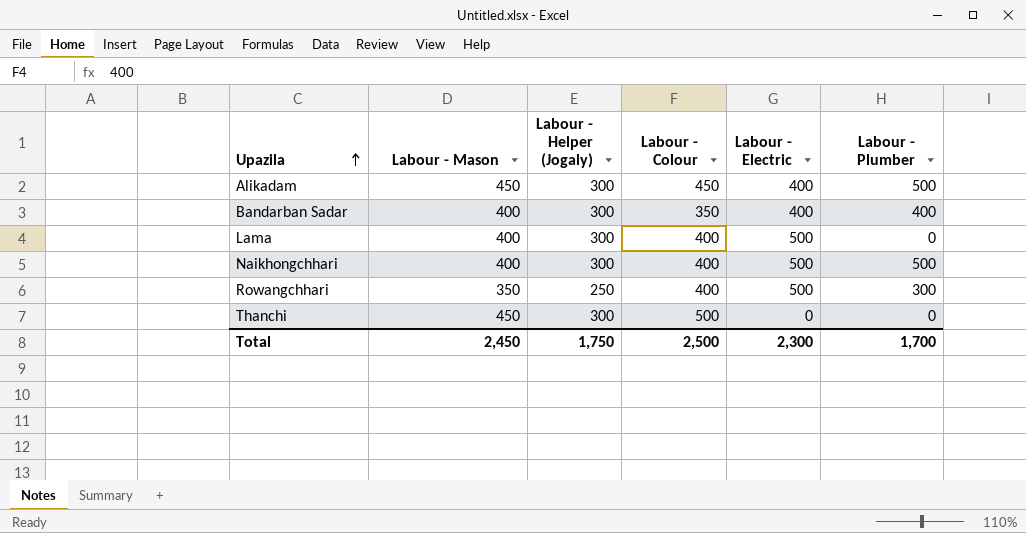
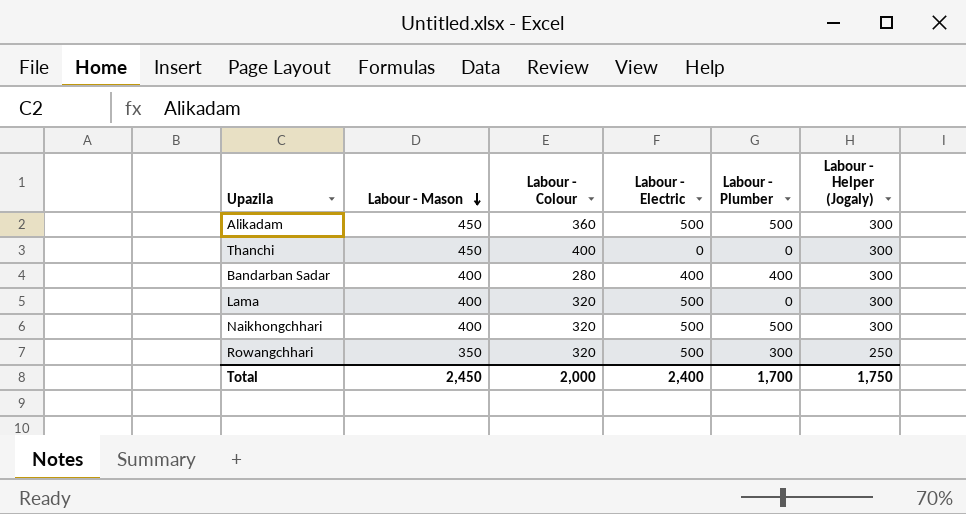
row order: Upazila ascending -> Labour - Mason descending
column Labour - Helper (Jogaly) | position: 3 -> 6
Alikadam | Labour - Colour: 450 -> 360
Alikadam | Labour - Electric: 400 -> 500
Thanchi | Labour - Colour: 500 -> 400
Bandarban Sadar | Labour - Colour: 350 -> 280
Lama | Labour - Colour: 400 -> 320
Naikhongchhari | Labour - Colour: 400 -> 320
Rowangchhari | Labour - Colour: 400 -> 320
Total | Labour - Colour: 2,500 -> 2,000
Total | Labour - Electric: 2,300 -> 2,400

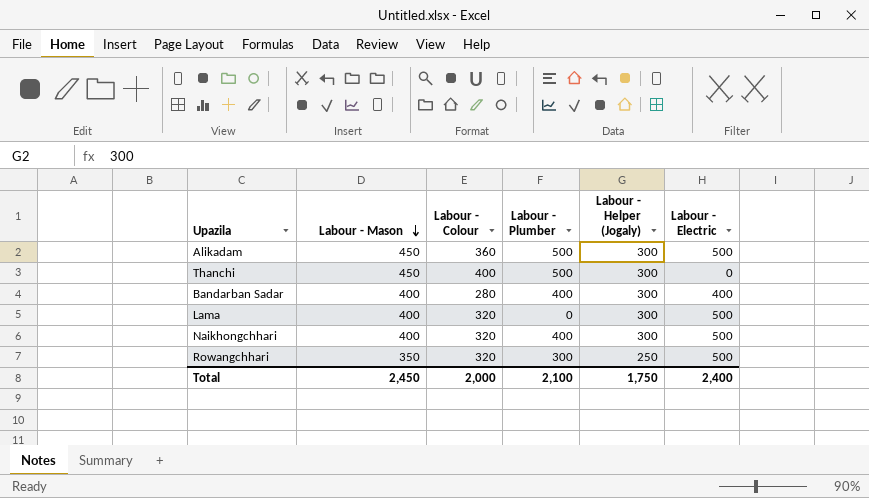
column Labour - Electric | position: 4 -> 6
Thanchi | Labour - Plumber: 0 -> 500
Naikhongchhari | Labour - Plumber: 500 -> 400
Total | Labour - Plumber: 1,700 -> 2,100

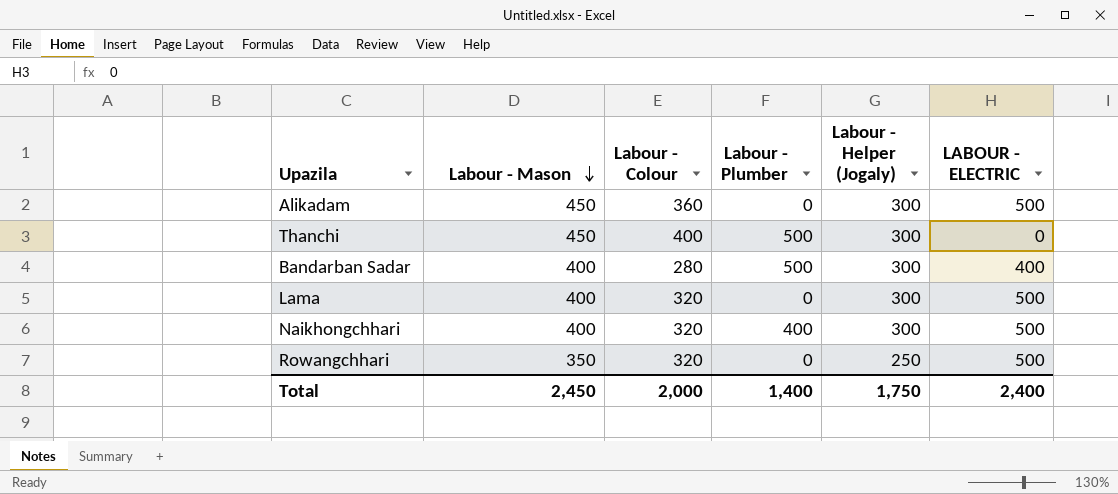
column name: Labour - Electric -> LABOUR - ELECTRIC
Alikadam | Labour - Plumber: 500 -> 0
Bandarban Sadar | Labour - Plumber: 400 -> 500
Rowangchhari | Labour - Plumber: 300 -> 0
Total | Labour - Plumber: 2,100 -> 1,400

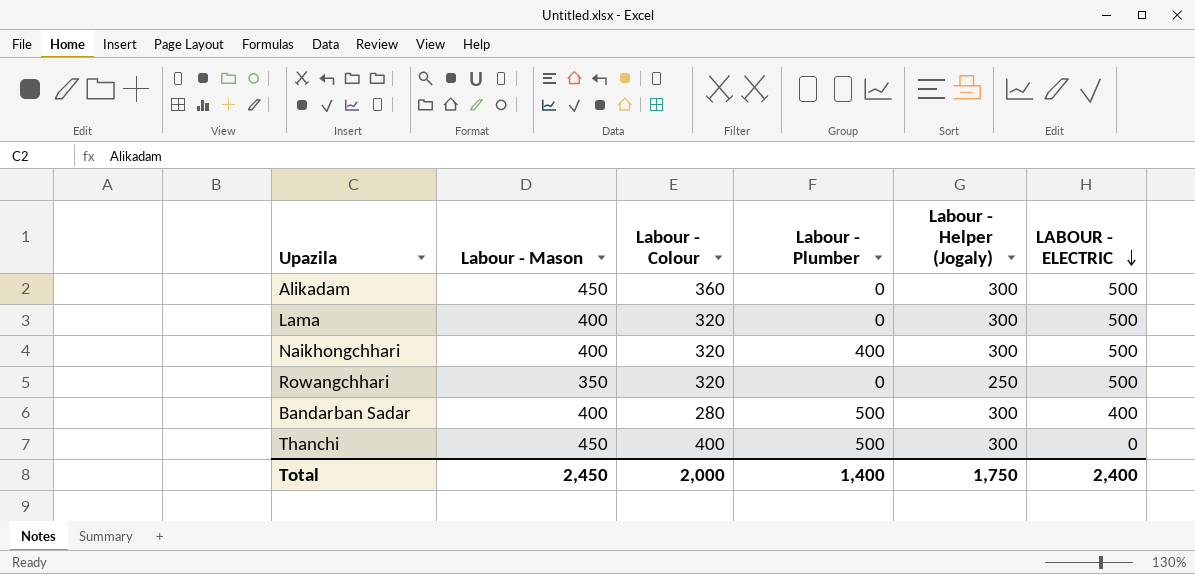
row order: Labour - Mason descending -> LABOUR - ELECTRIC descending

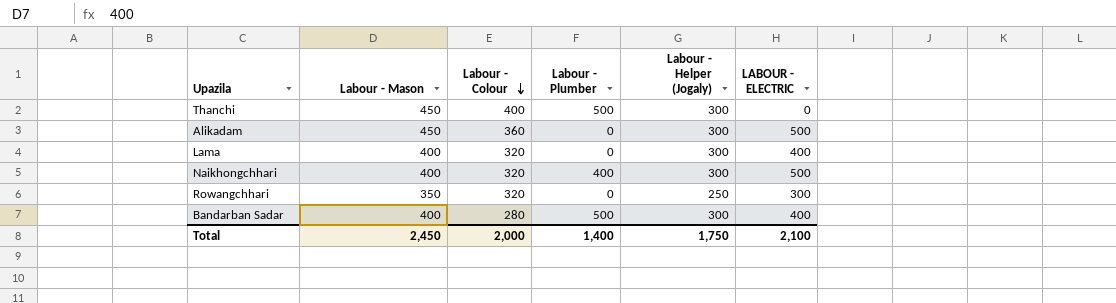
row order: LABOUR - ELECTRIC descending -> Labour - Colour descending
Lama | LABOUR - ELECTRIC: 500 -> 400
Rowangchhari | LABOUR - ELECTRIC: 500 -> 300
Total | LABOUR - ELECTRIC: 2,400 -> 2,100

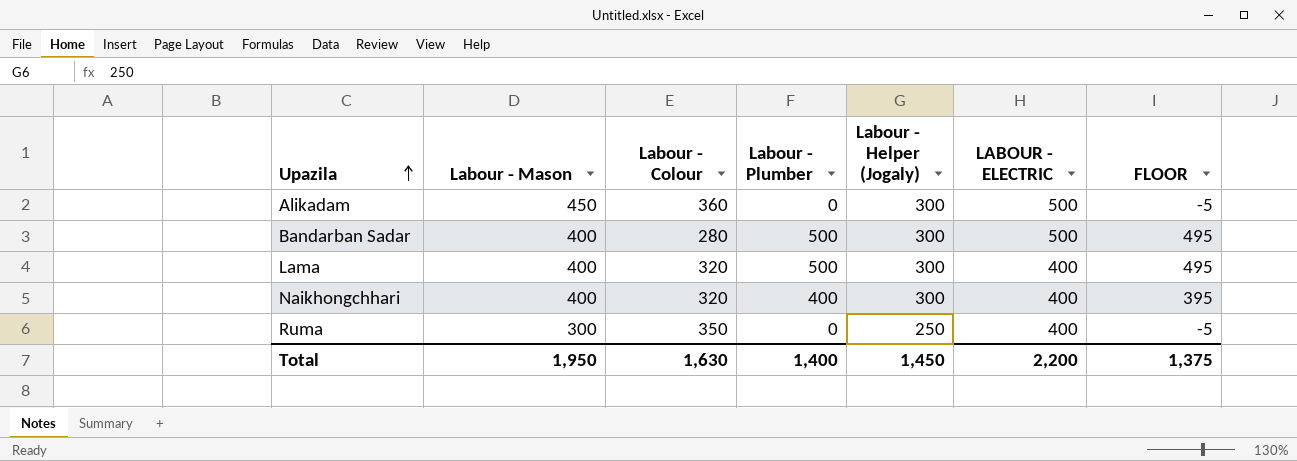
row order: Labour - Colour descending -> Upazila ascending
column FLOOR | formula: none -> [Labour - Plumber] - 5
row Thanchi: 450 | 400 | 500 | 300 | 0 -> none
row Rowangchhari: 350 | 320 | 0 | 250 | 300 -> none
Bandarban Sadar | LABOUR - ELECTRIC: 400 -> 500
Lama | Labour - Plumber: 0 -> 500
Naikhongchhari | LABOUR - ELECTRIC: 500 -> 400
row Ruma: none -> 300 | 350 | 0 | 250 | 400 | -5
Total | Labour - Mason: 2,450 -> 1,950
Total | Labour - Colour: 2,000 -> 1,630
Total | Labour - Helper (Jogaly): 1,750 -> 1,450
Total | LABOUR - ELECTRIC: 2,100 -> 2,200

